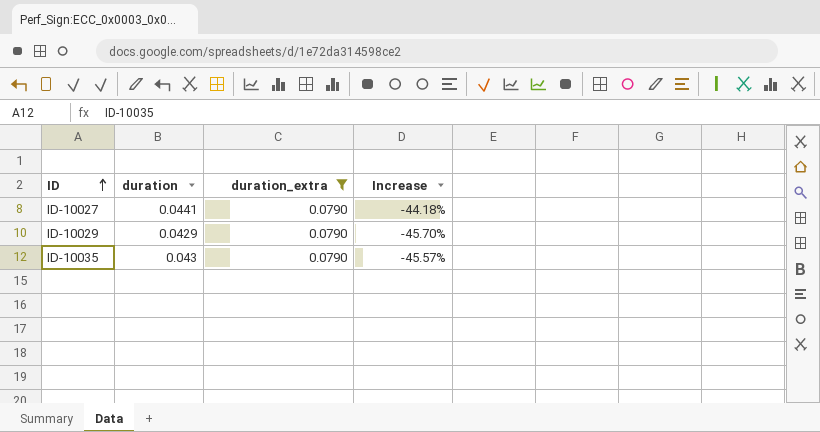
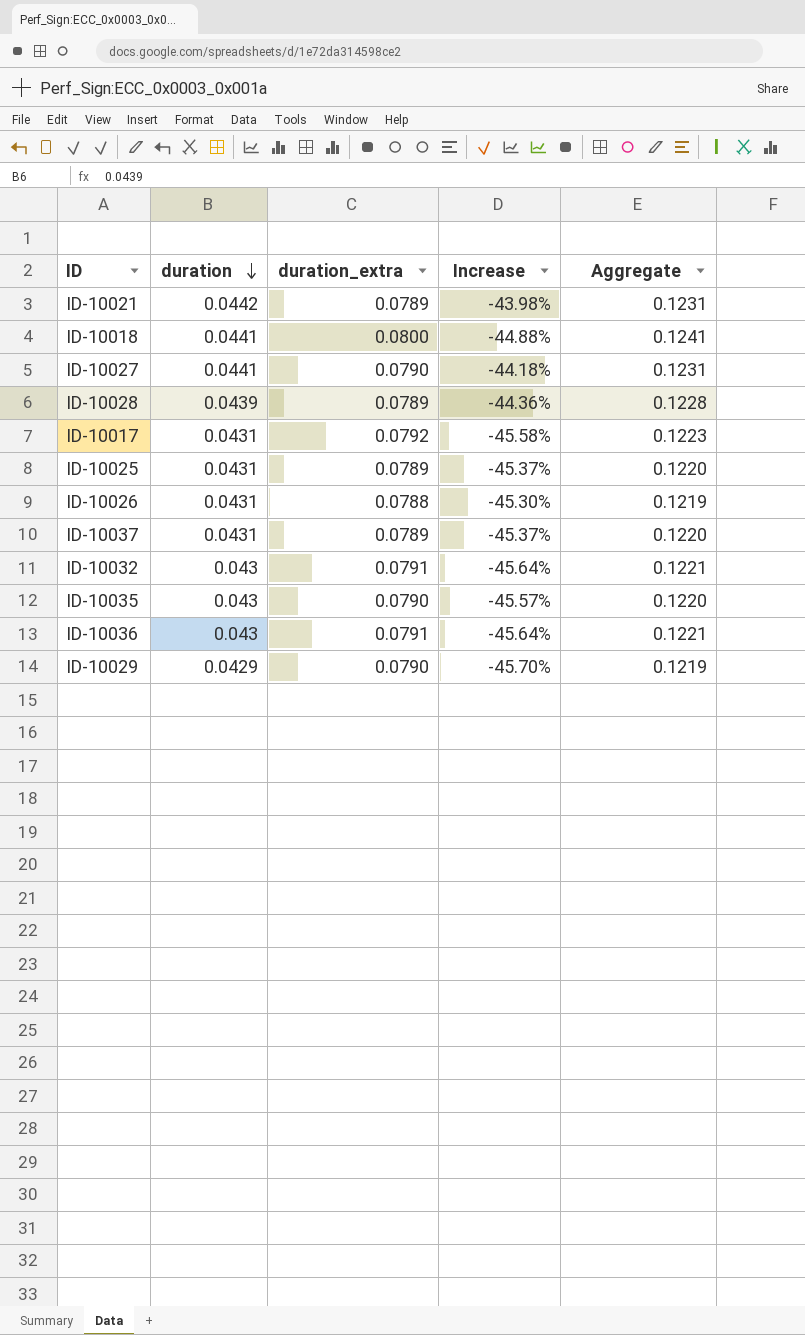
filter: duration_extra = 0.0790 -> none
row order: ID ascending -> duration descending
column Aggregate | formula: none -> [duration] + [duration_extra]

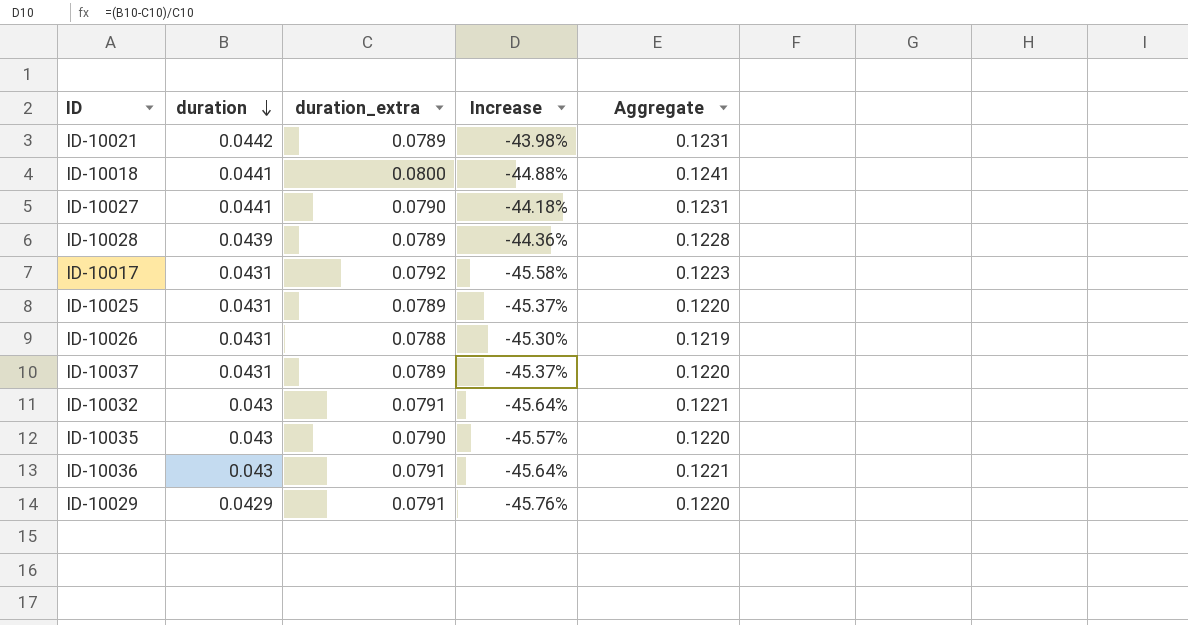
ID-10029 | duration_extra: 0.0790 -> 0.0791
ID-10029 | Increase: -45.70% -> -45.76%
ID-10029 | Aggregate: 0.1219 -> 0.1220

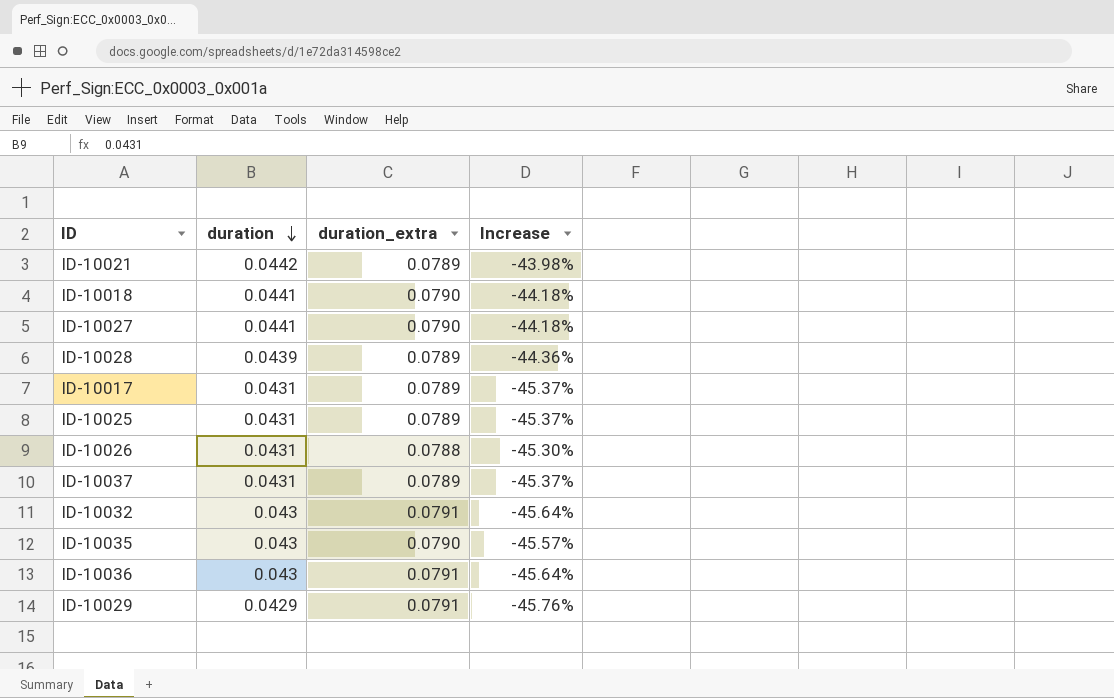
column Aggregate | formula: [duration] + [duration_extra] -> none
ID-10018 | duration_extra: 0.0800 -> 0.0790
ID-10018 | Increase: -44.88% -> -44.18%
ID-10017 | duration_extra: 0.0792 -> 0.0789
ID-10017 | Increase: -45.58% -> -45.37%

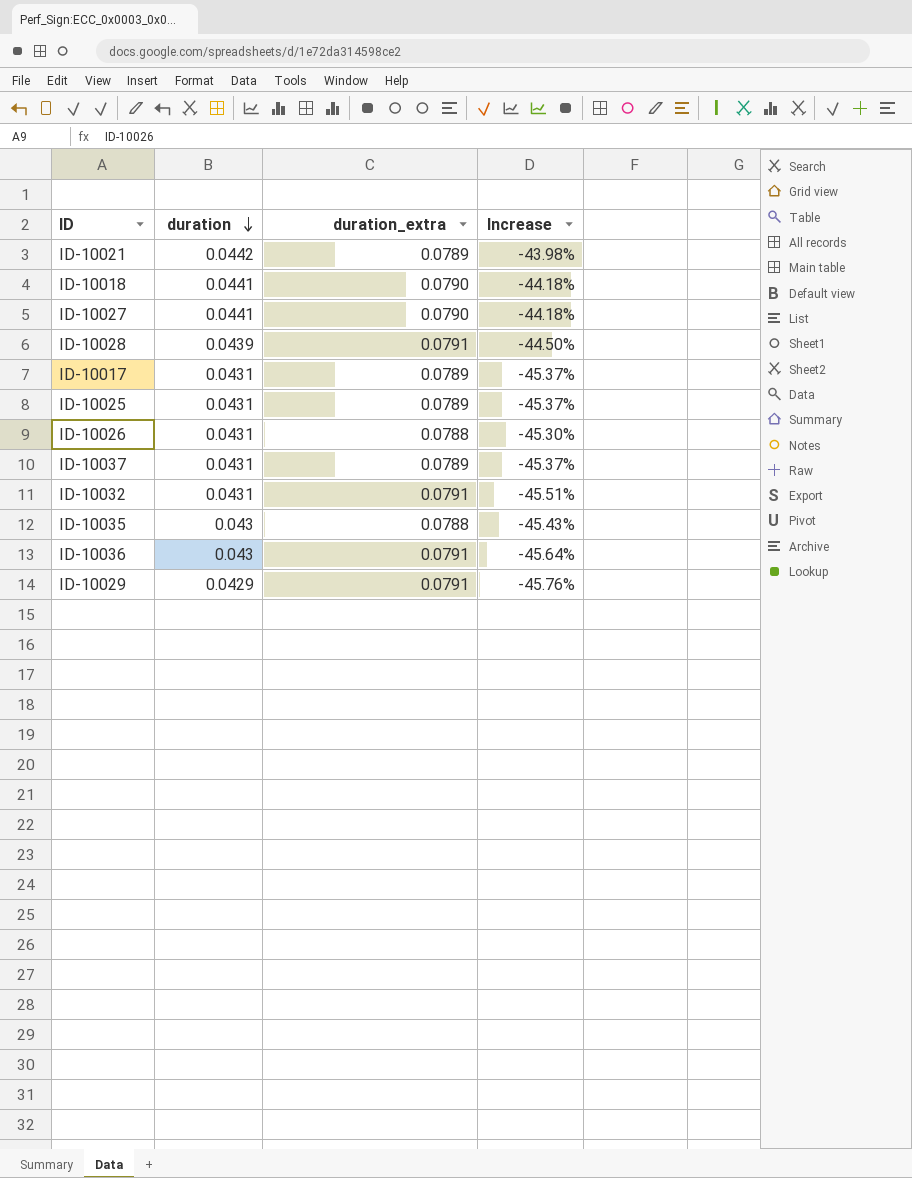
ID-10028 | duration_extra: 0.0789 -> 0.0791
ID-10028 | Increase: -44.36% -> -44.50%
ID-10032 | duration: 0.043 -> 0.0431
ID-10032 | Increase: -45.64% -> -45.51%
ID-10035 | duration_extra: 0.0790 -> 0.0788
ID-10035 | Increase: -45.57% -> -45.43%

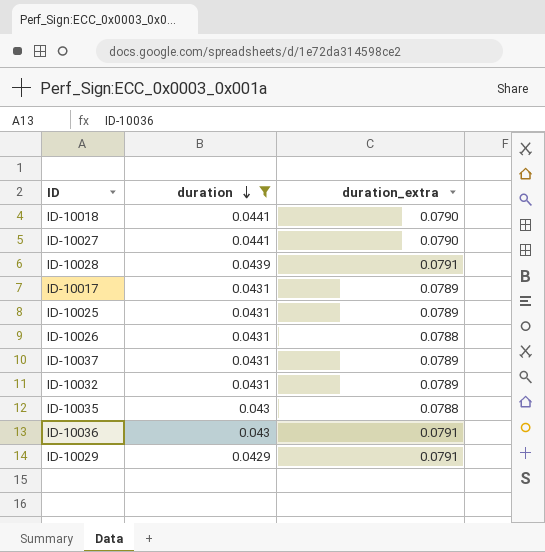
filter: none -> duration != 0.0442
column Increase | formula: ([duration] - [duration_extra]) / [duration_extra] -> none
ID-10032 | duration_extra: 0.0791 -> 0.0789

